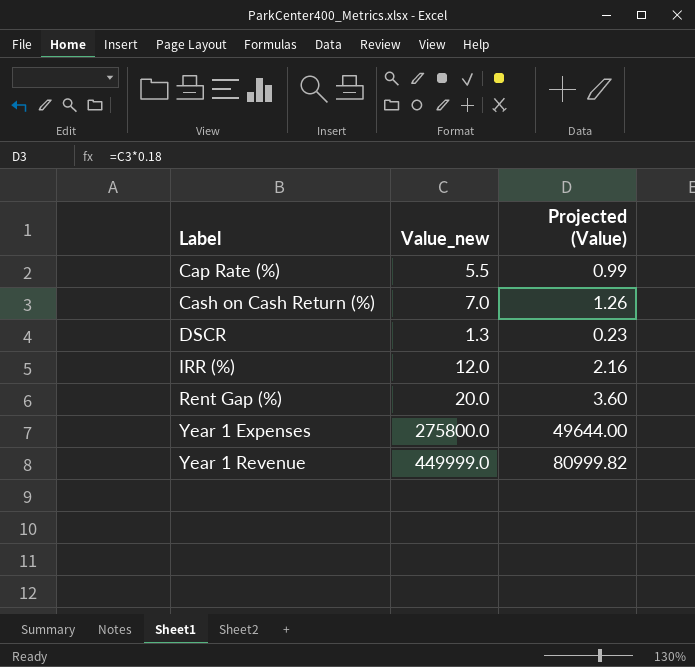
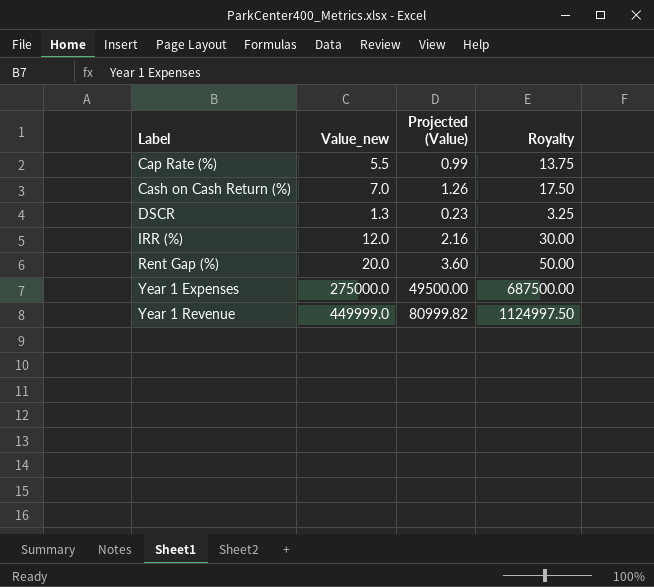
column Royalty | formula: none -> [Value_new] * 2.5
Year 1 Expenses | Value_new: 275800.0 -> 275000.0
Year 1 Expenses | Projected (Value): 49644.00 -> 49500.00

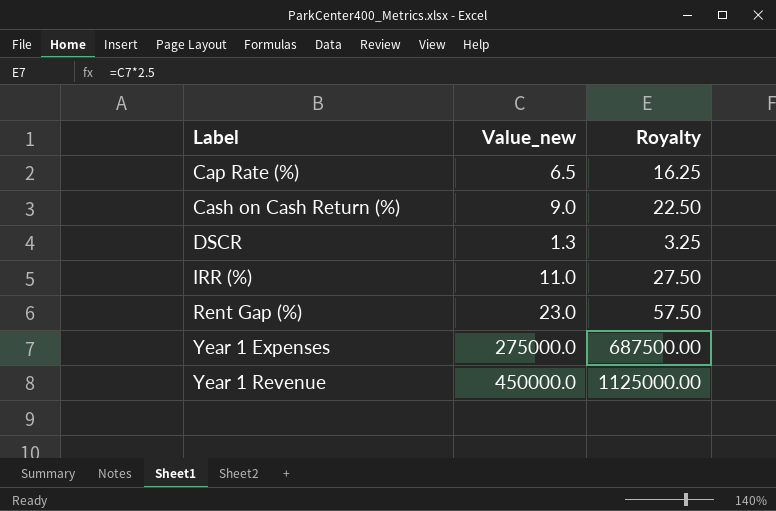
column Projected (Value) | formula: [Value_new] * 0.18 -> none
Cap Rate (%) | Value_new: 5.5 -> 6.5
Cap Rate (%) | Royalty: 13.75 -> 16.25
Cash on Cash Return (%) | Value_new: 7.0 -> 9.0
Cash on Cash Return (%) | Royalty: 17.50 -> 22.50
IRR (%) | Value_new: 12.0 -> 11.0
IRR (%) | Royalty: 30.00 -> 27.50
Rent Gap (%) | Value_new: 20.0 -> 23.0
Rent Gap (%) | Royalty: 50.00 -> 57.50
Year 1 Revenue | Value_new: 449999.0 -> 450000.0
Year 1 Revenue | Royalty: 1124997.50 -> 1125000.00

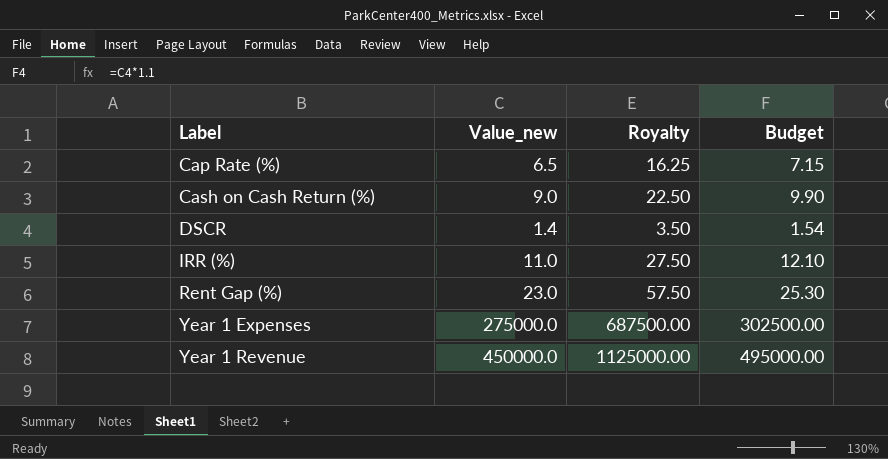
column Budget | formula: none -> [Value_new] * 1.1
DSCR | Value_new: 1.3 -> 1.4
DSCR | Royalty: 3.25 -> 3.50

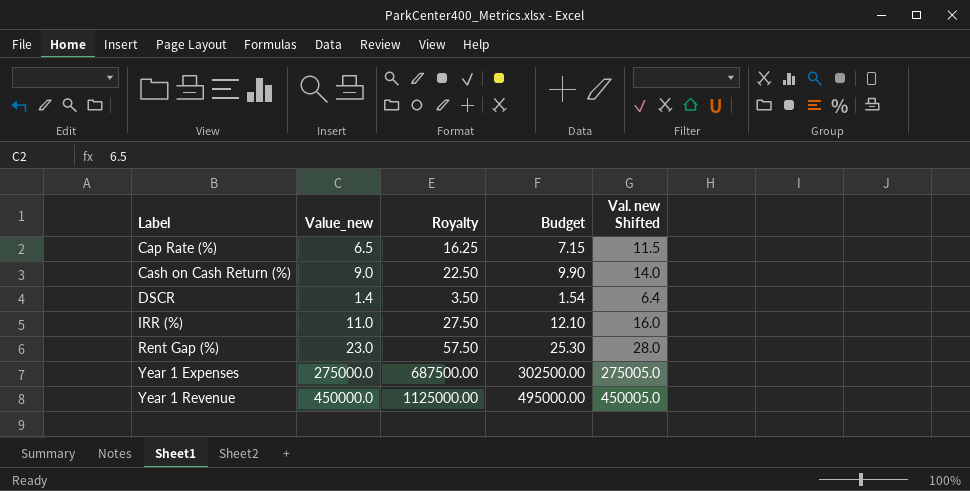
column Val. new Shifted | formula: none -> [Value_new] + 5

